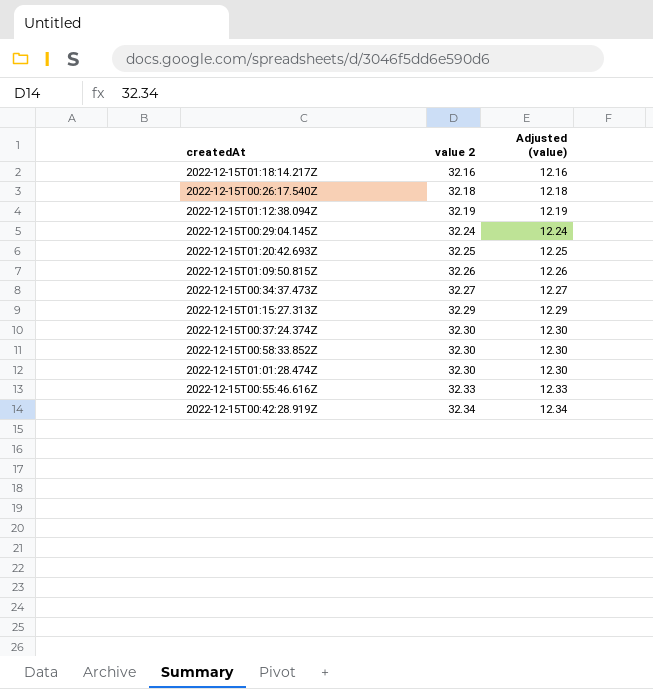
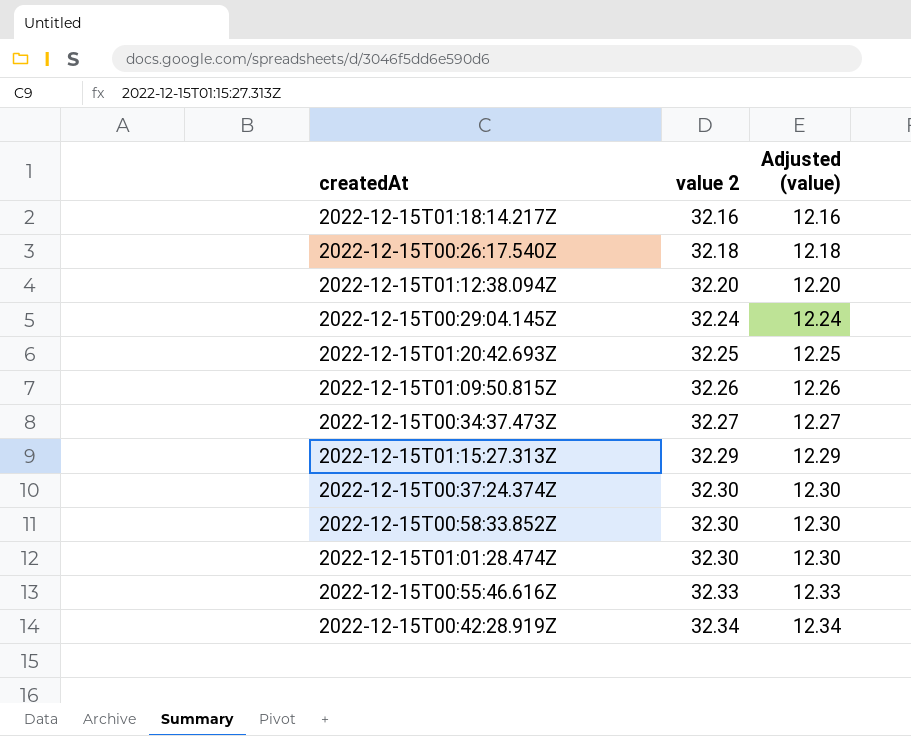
2022-12-15T01:12:38.094Z | value 2: 32.19 -> 32.20
2022-12-15T01:12:38.094Z | Adjusted (value): 12.19 -> 12.20

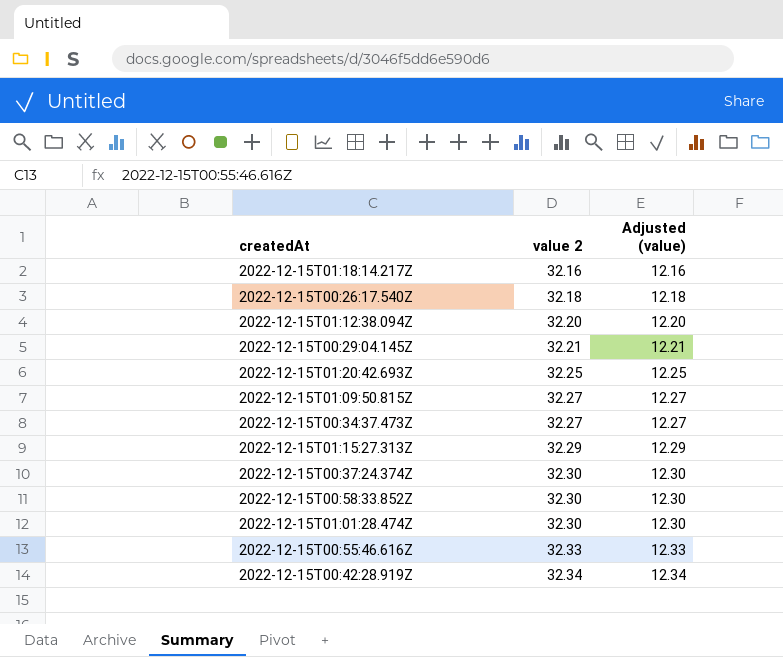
2022-12-15T00:29:04.145Z | value 2: 32.24 -> 32.21
2022-12-15T00:29:04.145Z | Adjusted (value): 12.24 -> 12.21
2022-12-15T01:09:50.815Z | value 2: 32.26 -> 32.27
2022-12-15T01:09:50.815Z | Adjusted (value): 12.26 -> 12.27

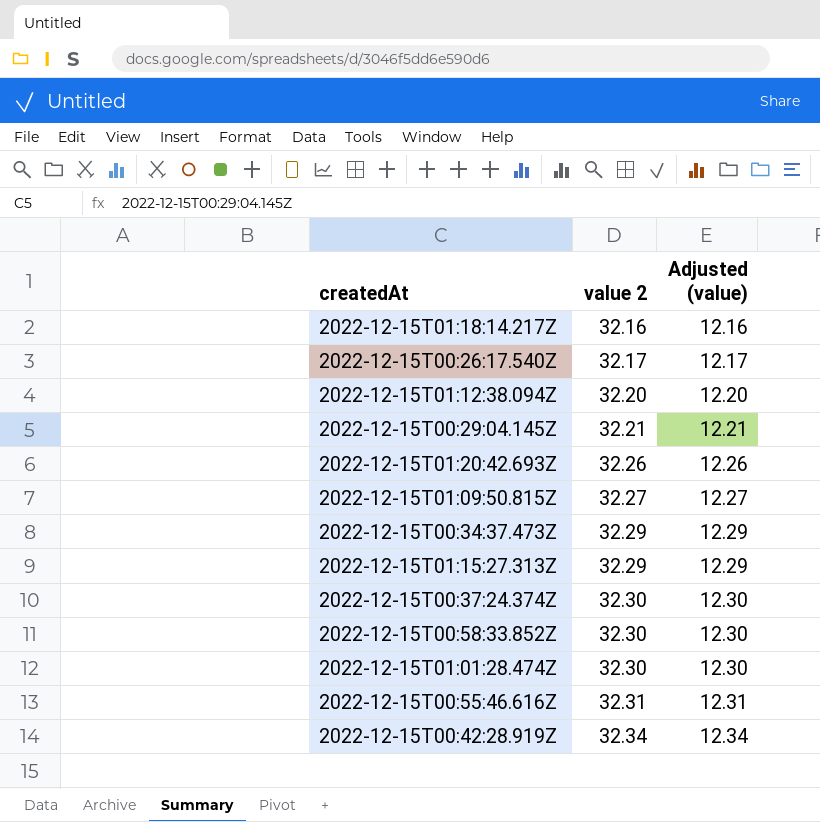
2022-12-15T00:26:17.540Z | value 2: 32.18 -> 32.17
2022-12-15T00:26:17.540Z | Adjusted (value): 12.18 -> 12.17
2022-12-15T01:20:42.693Z | value 2: 32.25 -> 32.26
2022-12-15T01:20:42.693Z | Adjusted (value): 12.25 -> 12.26
2022-12-15T00:34:37.473Z | value 2: 32.27 -> 32.29
2022-12-15T00:34:37.473Z | Adjusted (value): 12.27 -> 12.29
2022-12-15T00:55:46.616Z | value 2: 32.33 -> 32.31
2022-12-15T00:55:46.616Z | Adjusted (value): 12.33 -> 12.31

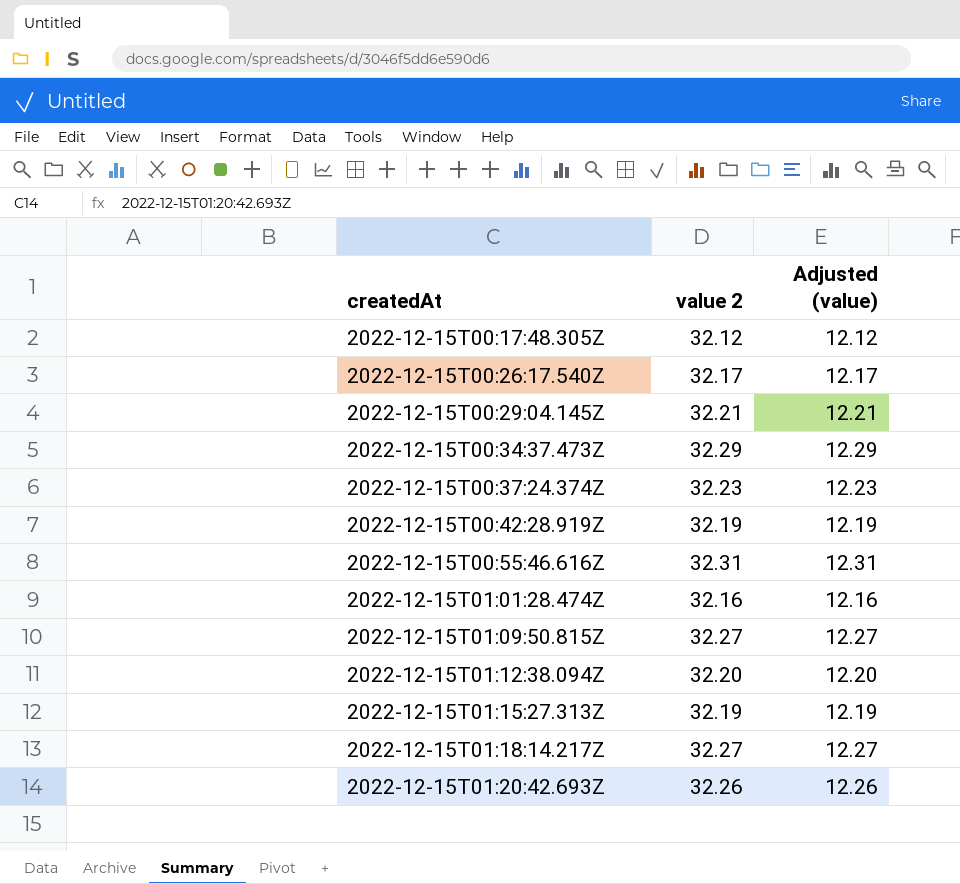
row order: value 2 ascending -> createdAt ascending
row 2022-12-15T00:58:33.852Z: 32.30 | 12.30 -> none
row 2022-12-15T00:17:48.305Z: none -> 32.12 | 12.12
2022-12-15T00:37:24.374Z | value 2: 32.30 -> 32.23
2022-12-15T00:37:24.374Z | Adjusted (value): 12.30 -> 12.23
2022-12-15T00:42:28.919Z | value 2: 32.34 -> 32.19
2022-12-15T00:42:28.919Z | Adjusted (value): 12.34 -> 12.19
2022-12-15T01:01:28.474Z | value 2: 32.30 -> 32.16
2022-12-15T01:01:28.474Z | Adjusted (value): 12.30 -> 12.16
2022-12-15T01:15:27.313Z | value 2: 32.29 -> 32.19
2022-12-15T01:15:27.313Z | Adjusted (value): 12.29 -> 12.19
2022-12-15T01:18:14.217Z | value 2: 32.16 -> 32.27
2022-12-15T01:18:14.217Z | Adjusted (value): 12.16 -> 12.27

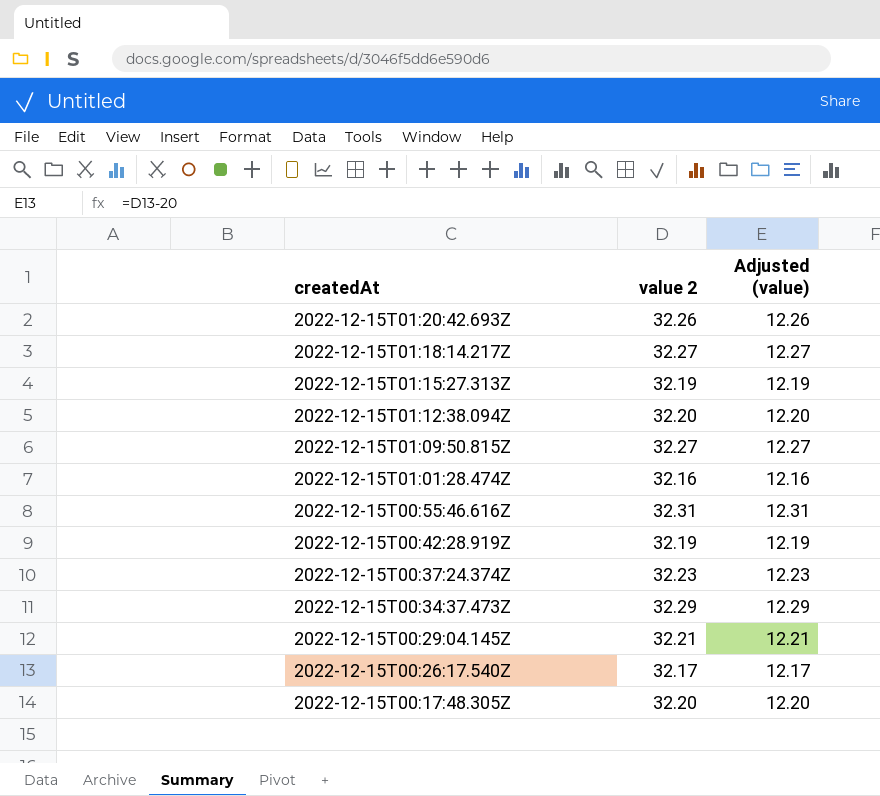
row order: createdAt ascending -> createdAt descending
2022-12-15T00:17:48.305Z | value 2: 32.12 -> 32.20
2022-12-15T00:17:48.305Z | Adjusted (value): 12.12 -> 12.20

